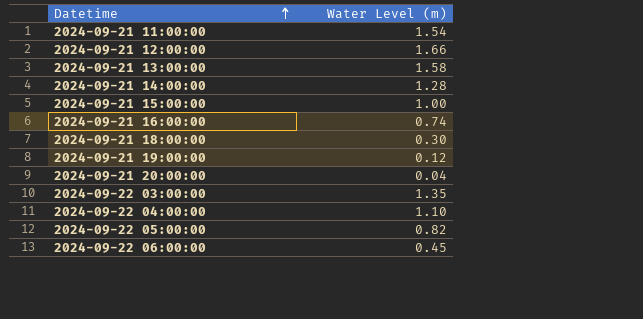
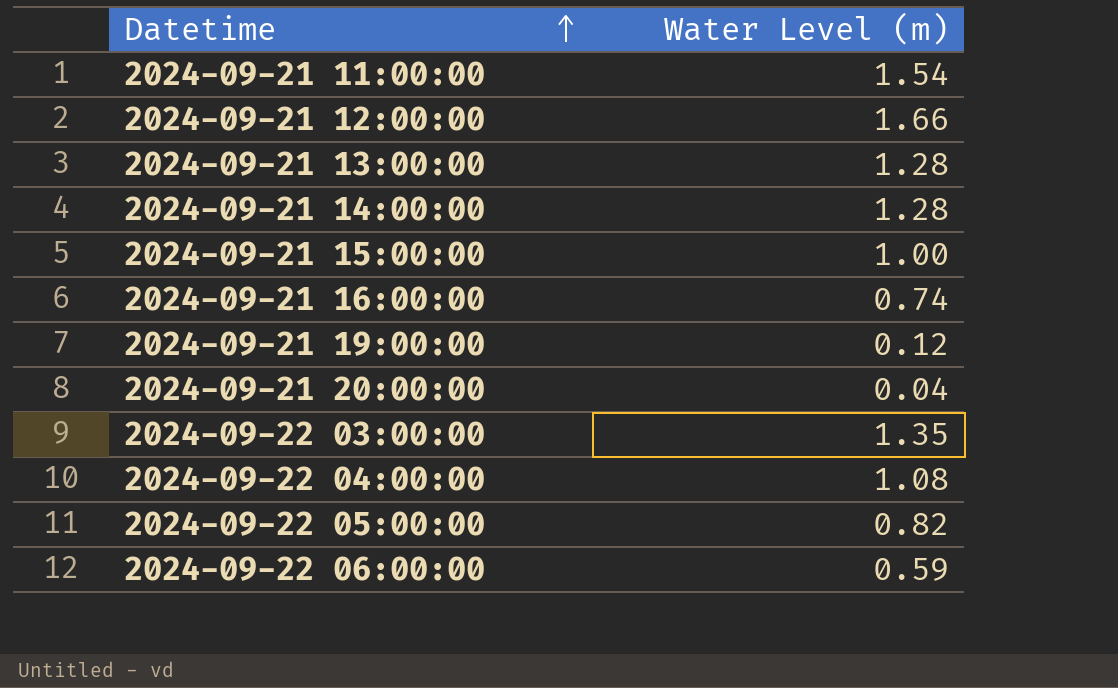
row 2024-09-21 18:00:00: 0.30 -> none
2024-09-21 13:00:00 | Water Level (m): 1.58 -> 1.28
2024-09-22 04:00:00 | Water Level (m): 1.10 -> 1.08
2024-09-22 06:00:00 | Water Level (m): 0.45 -> 0.59

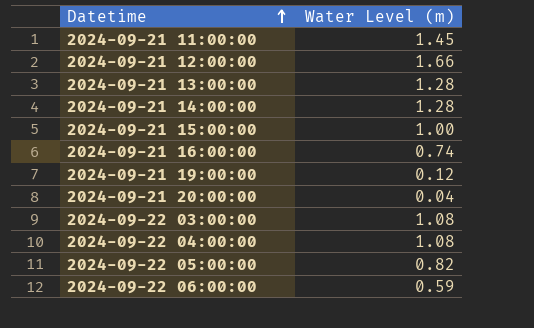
2024-09-21 11:00:00 | Water Level (m): 1.54 -> 1.45
2024-09-22 03:00:00 | Water Level (m): 1.35 -> 1.08

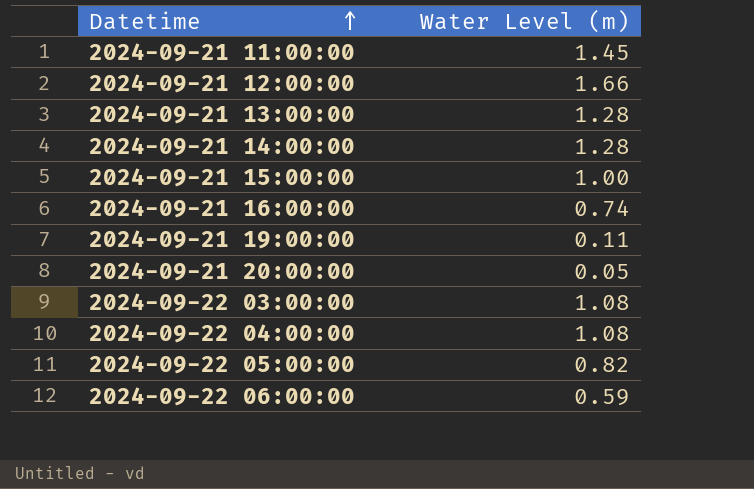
2024-09-21 19:00:00 | Water Level (m): 0.12 -> 0.11
2024-09-21 20:00:00 | Water Level (m): 0.04 -> 0.05

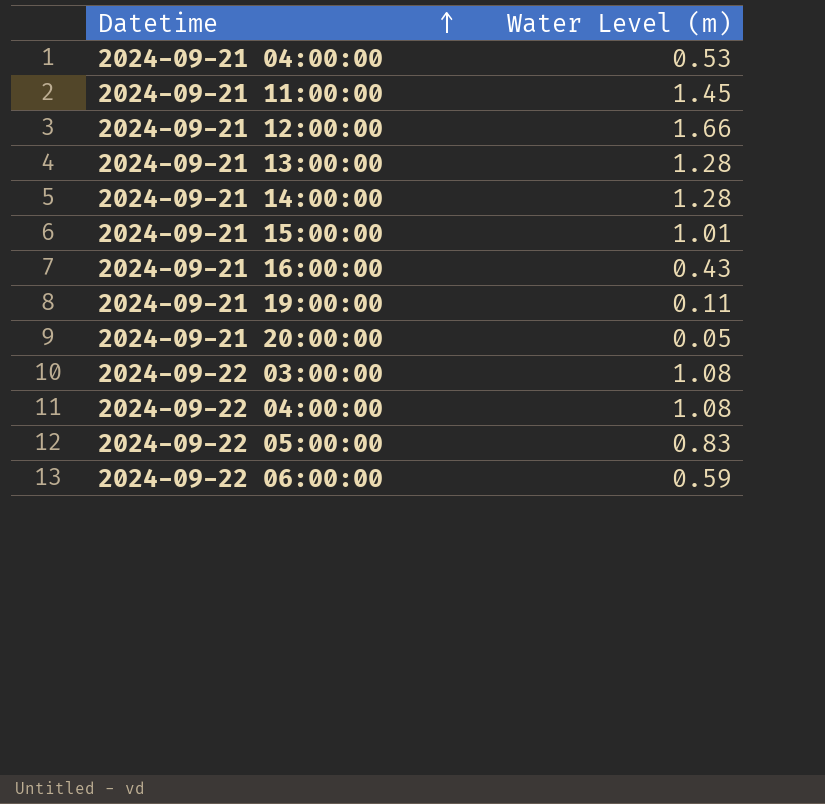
row 2024-09-21 04:00:00: none -> 0.53
2024-09-21 15:00:00 | Water Level (m): 1.00 -> 1.01
2024-09-21 16:00:00 | Water Level (m): 0.74 -> 0.43
2024-09-22 05:00:00 | Water Level (m): 0.82 -> 0.83

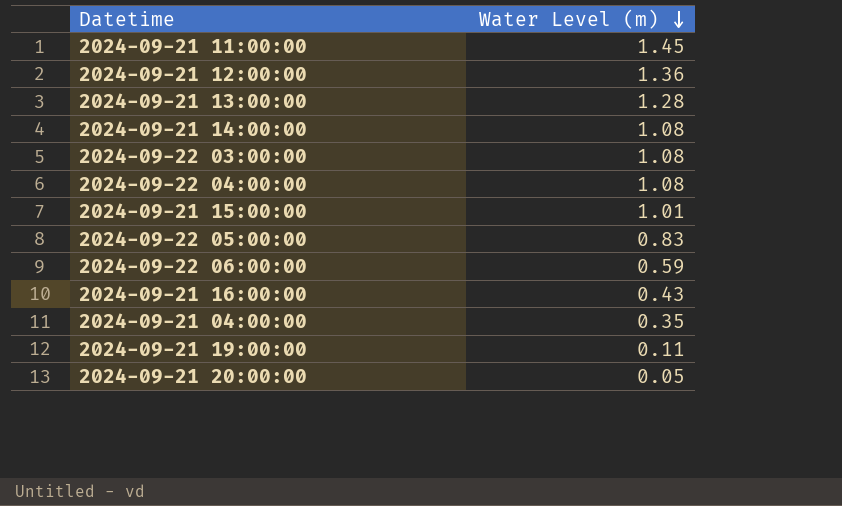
row order: Datetime ascending -> Water Level (m) descending
2024-09-21 12:00:00 | Water Level (m): 1.66 -> 1.36
2024-09-21 14:00:00 | Water Level (m): 1.28 -> 1.08
2024-09-21 04:00:00 | Water Level (m): 0.53 -> 0.35

